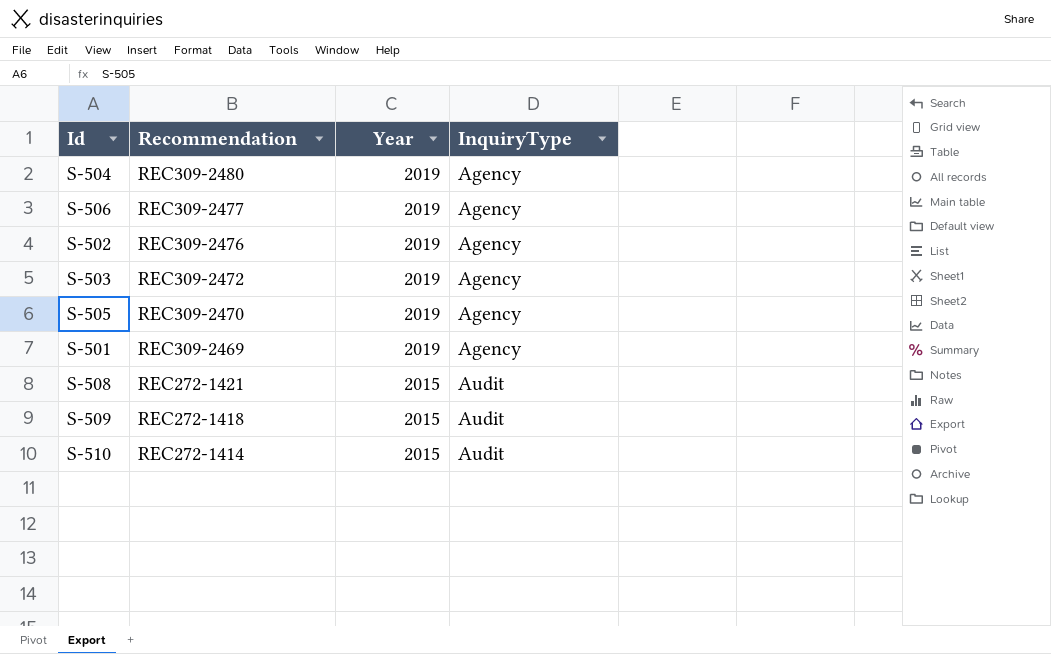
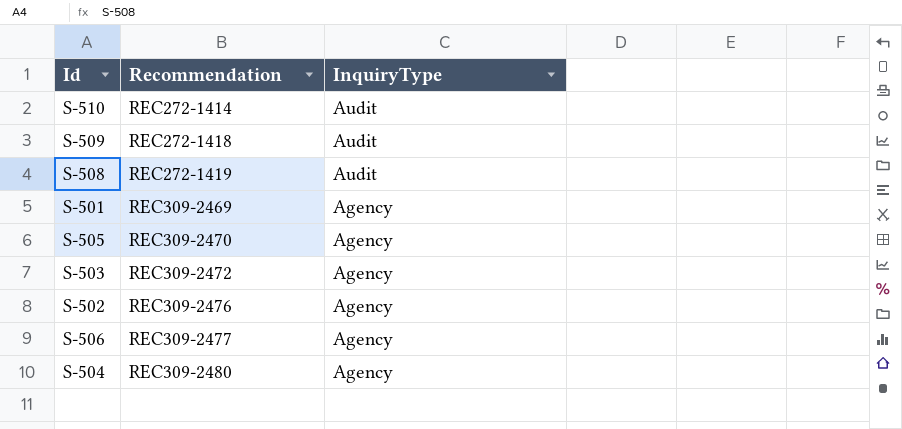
row order: Recommendation descending -> Recommendation ascending
column Year | position: 3 -> none
S-508 | Recommendation: REC272-1421 -> REC272-1419

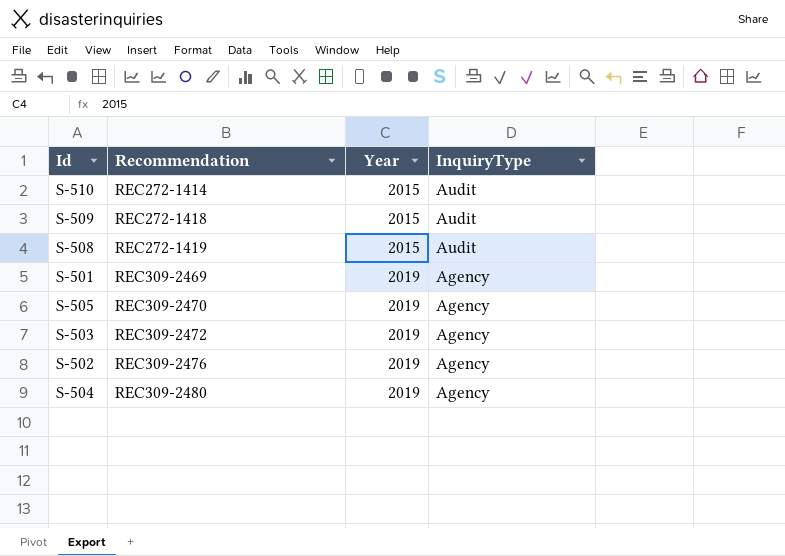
column Year | position: none -> 3
row S-506: REC309-2477 | Agency -> none

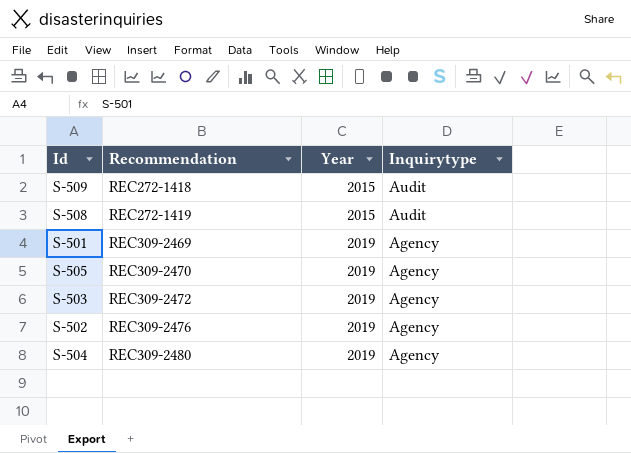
column name: InquiryType -> Inquirytype
row S-510: REC272-1414 | 2015 | Audit -> none

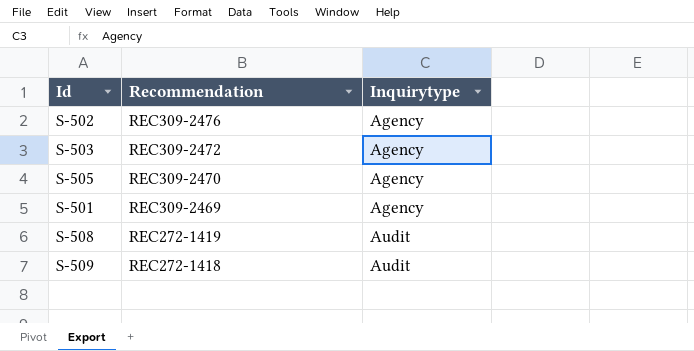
row order: Recommendation ascending -> Recommendation descending
column Year | position: 3 -> none
row S-504: REC309-2480 | 2019 | Agency -> none

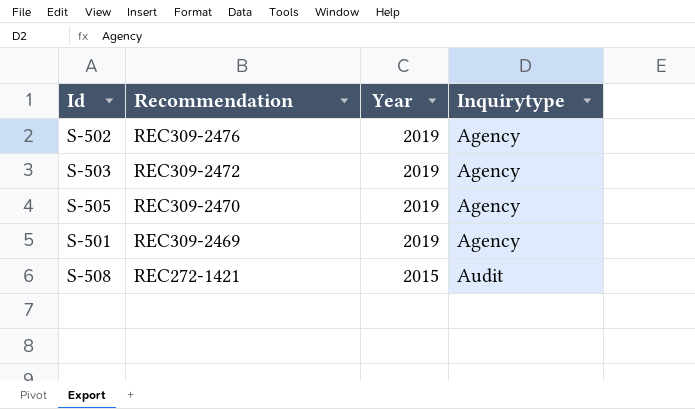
column Year | position: none -> 3
row S-509: REC272-1418 | Audit -> none
S-508 | Recommendation: REC272-1419 -> REC272-1421

